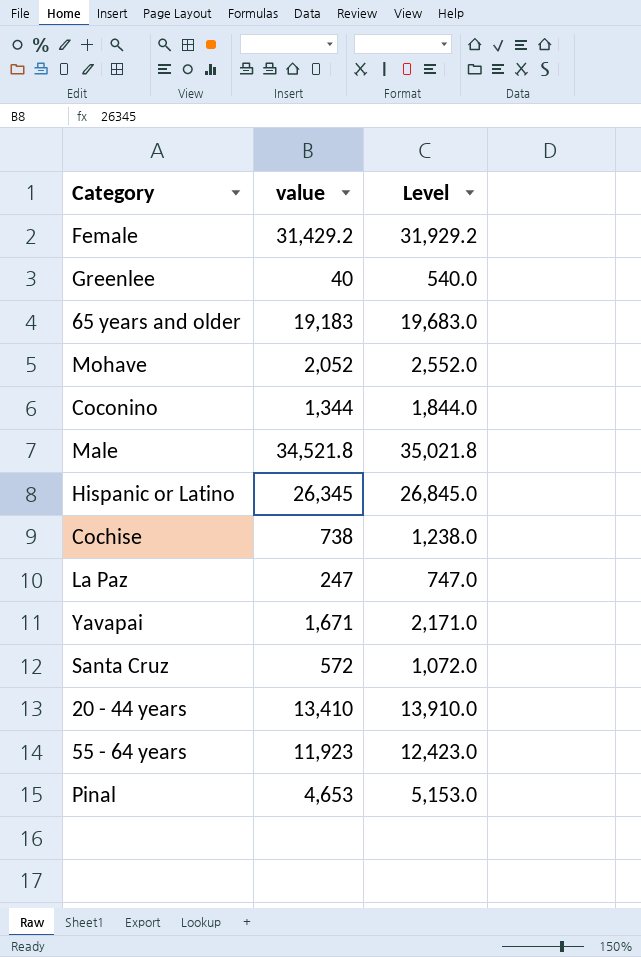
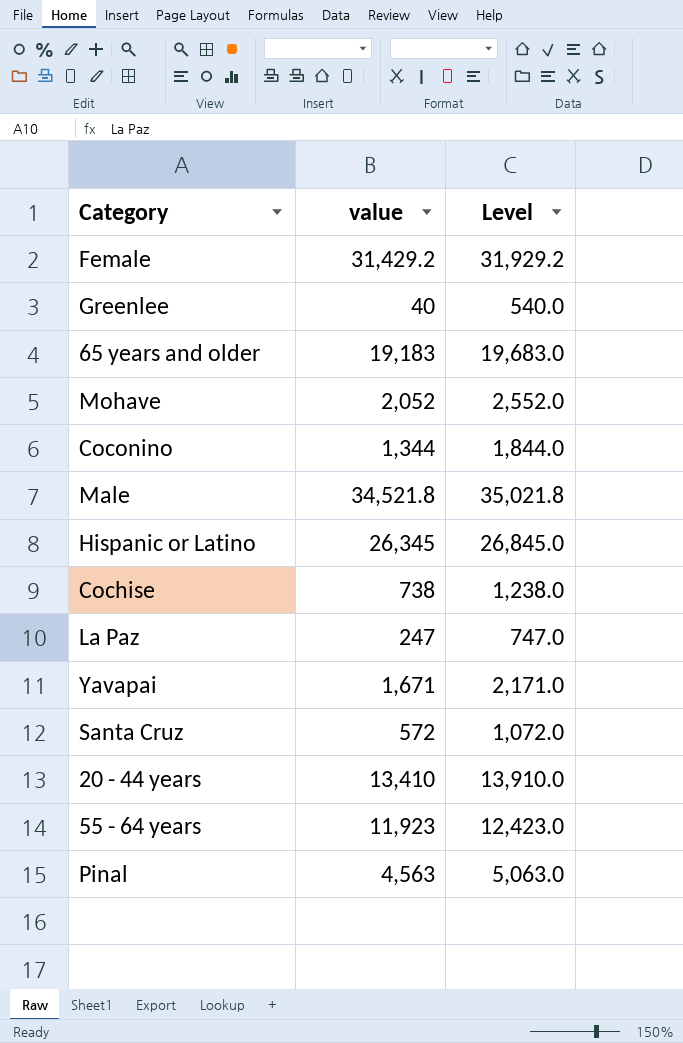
Pinal | value: 4,653 -> 4,563
Pinal | Level: 5,153.0 -> 5,063.0

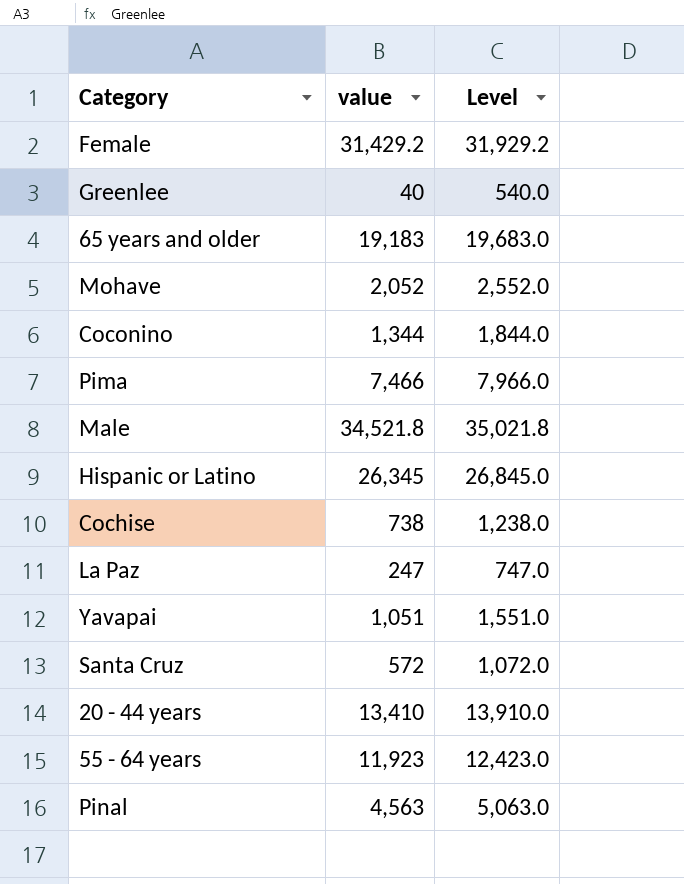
row Pima: none -> 7,466 | 7,966.0
Yavapai | value: 1,671 -> 1,051
Yavapai | Level: 2,171.0 -> 1,551.0

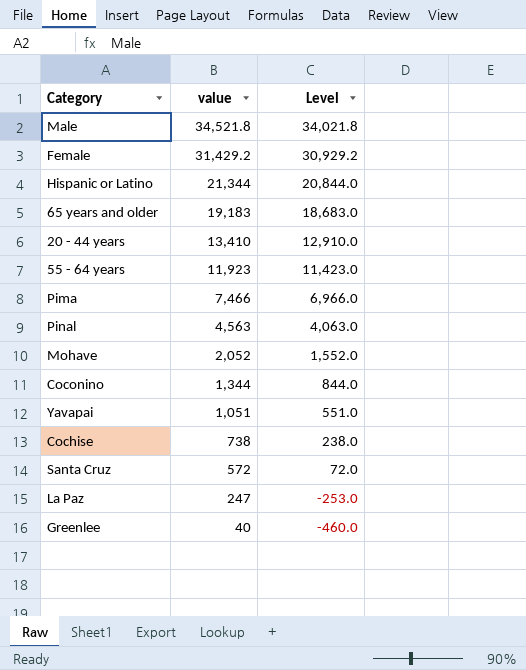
row order: none -> value descending
column Level | formula: [value] + 500 -> [value] - 500
Hispanic or Latino | value: 26,345 -> 21,344

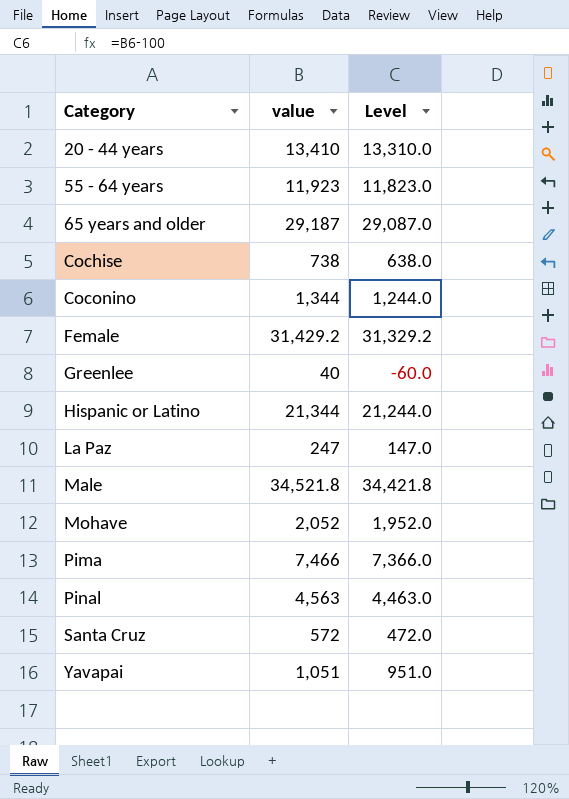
row order: value descending -> Category ascending
column Level | formula: [value] - 500 -> [value] - 100
65 years and older | value: 19,183 -> 29,187

